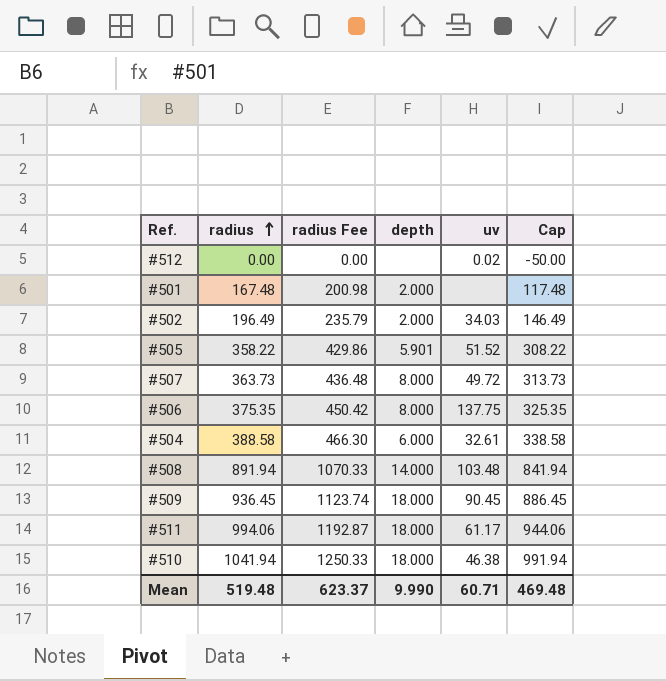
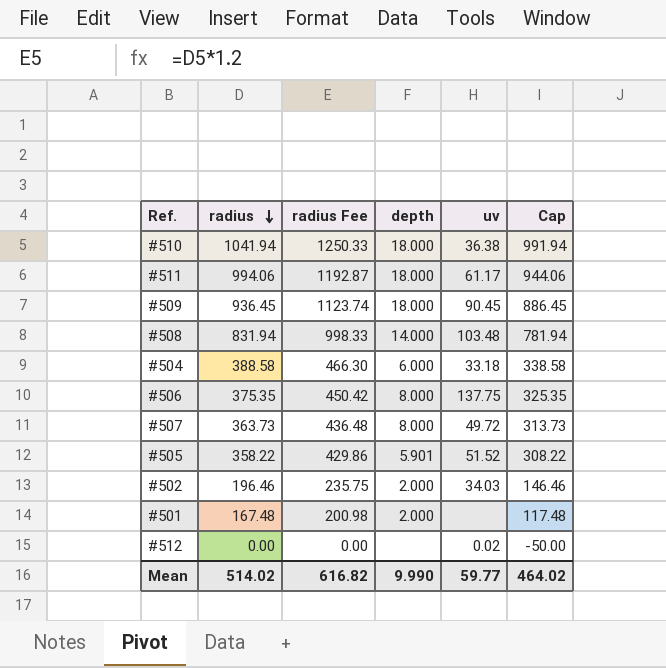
row order: radius ascending -> radius descending
#510 | uv: 46.38 -> 36.38
#508 | radius: 891.94 -> 831.94
#508 | radius Fee: 1070.33 -> 998.33
#508 | Cap: 841.94 -> 781.94
#504 | uv: 32.61 -> 33.18
#502 | radius: 196.49 -> 196.46
#502 | radius Fee: 235.79 -> 235.75
#502 | Cap: 146.49 -> 146.46
Mean | radius: 519.48 -> 514.02
Mean | radius Fee: 623.37 -> 616.82
Mean | uv: 60.71 -> 59.77
Mean | Cap: 469.48 -> 464.02

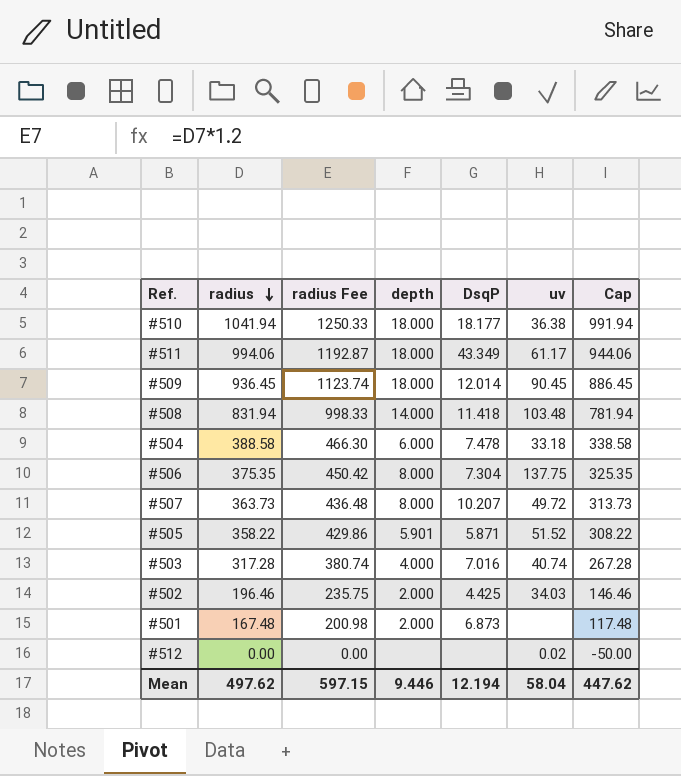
column DsqP | position: none -> 5
row #503: none -> 317.28 | 380.74 | 4.000 | 7.016 | 40.74 | 267.28
Mean | radius: 514.02 -> 497.62
Mean | radius Fee: 616.82 -> 597.15
Mean | depth: 9.990 -> 9.446
Mean | uv: 59.77 -> 58.04
Mean | Cap: 464.02 -> 447.62

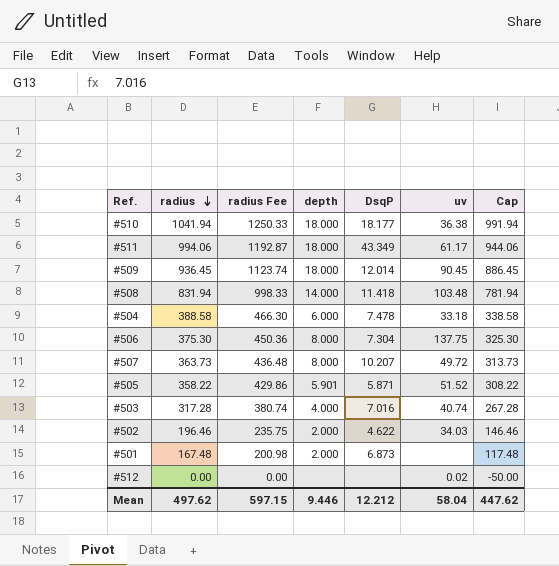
#506 | radius: 375.35 -> 375.30
#506 | radius Fee: 450.42 -> 450.36
#506 | Cap: 325.35 -> 325.30
#502 | DsqP: 4.425 -> 4.622
Mean | DsqP: 12.194 -> 12.212

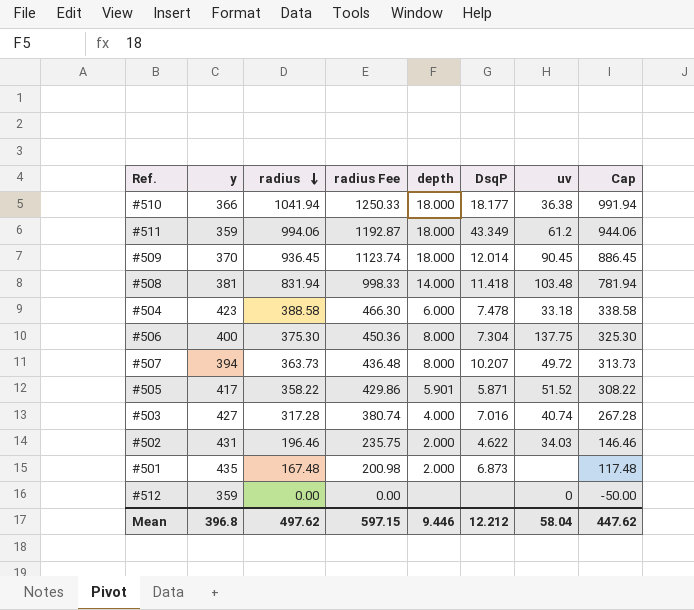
column y | position: none -> 2
#511 | uv: 61.17 -> 61.2
#512 | uv: 0.02 -> 0

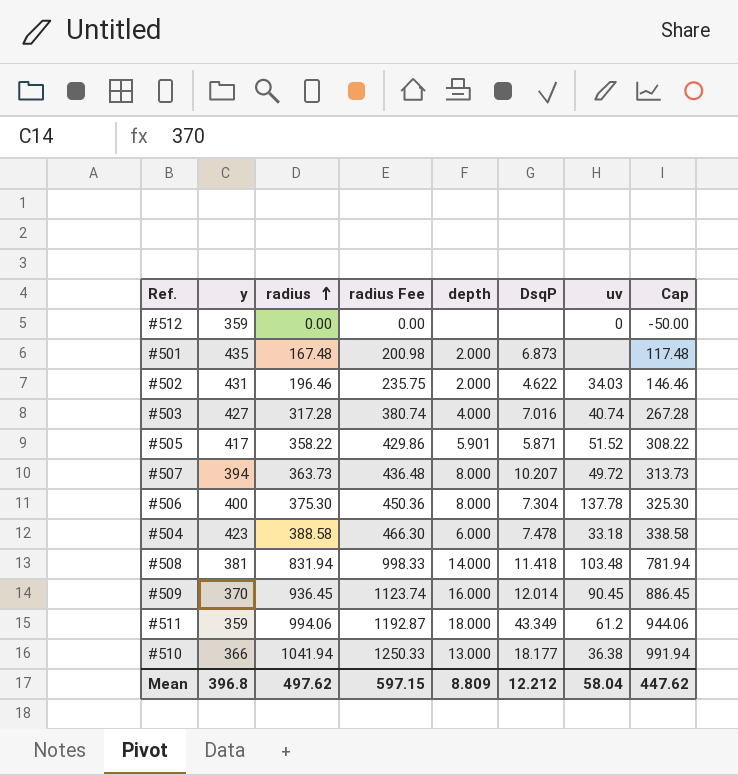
row order: radius descending -> radius ascending
#506 | uv: 137.75 -> 137.78
#509 | depth: 18.000 -> 16.000
#510 | depth: 18.000 -> 13.000
Mean | depth: 9.446 -> 8.809

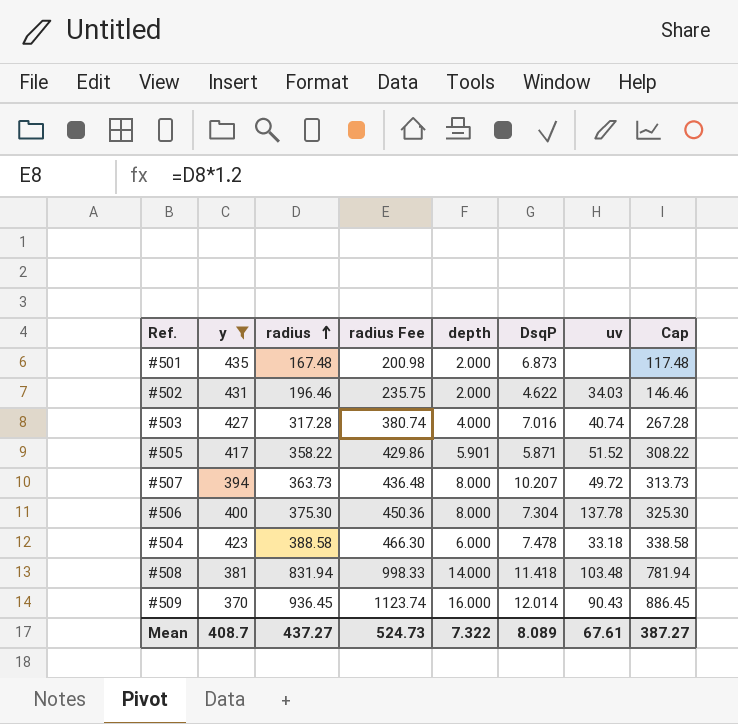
filter: none -> y >= 370
#509 | uv: 90.45 -> 90.43
Mean | y: 396.8 -> 408.7
Mean | radius: 497.62 -> 437.27
Mean | radius Fee: 597.15 -> 524.73
Mean | depth: 8.809 -> 7.322
Mean | DsqP: 12.212 -> 8.089
Mean | uv: 58.04 -> 67.61
Mean | Cap: 447.62 -> 387.27

